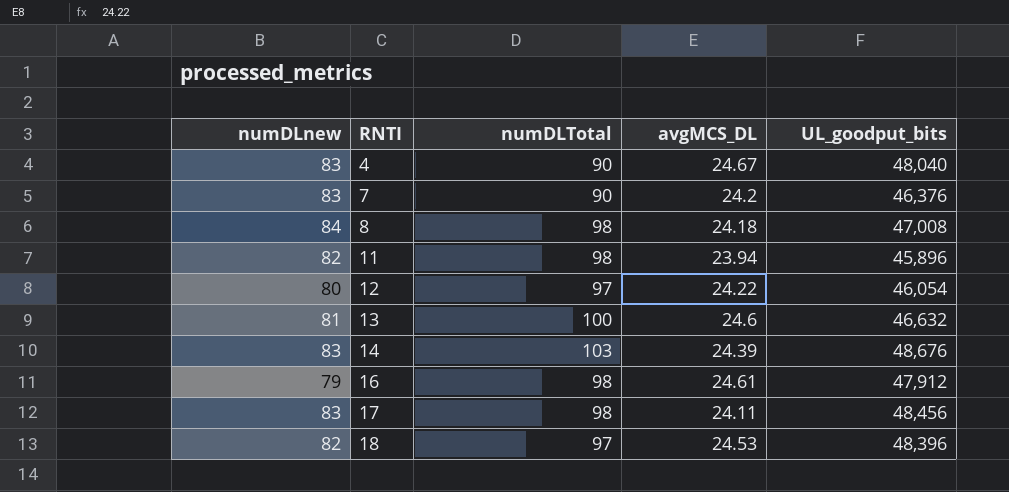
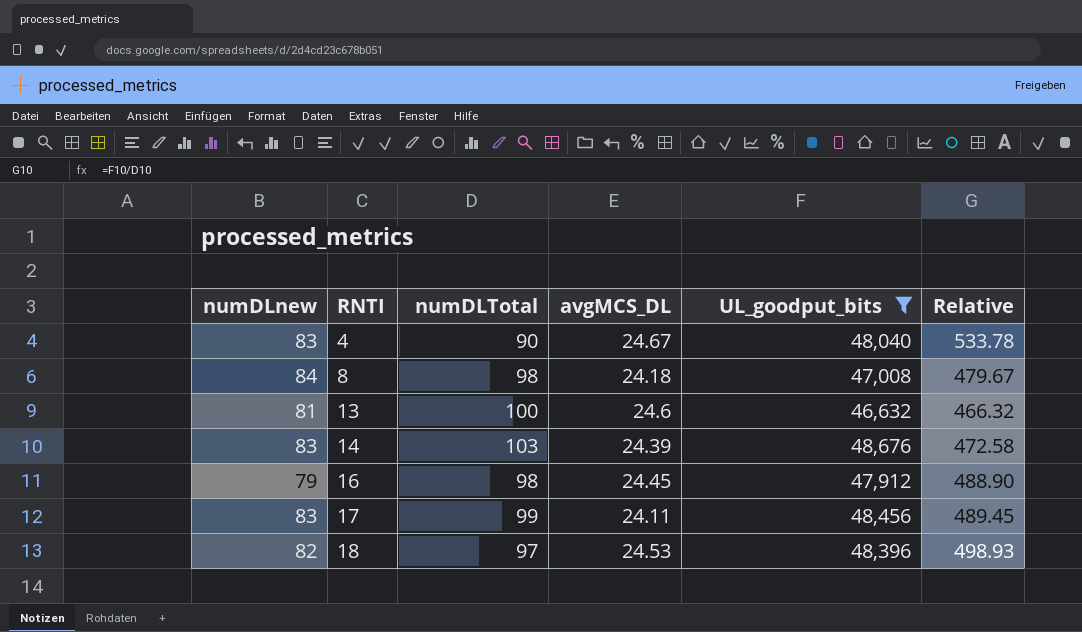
filter: none -> UL_goodput_bits >= 46,632
column Relative | formula: none -> [UL_goodput_bits] / [numDLTotal]
16 | avgMCS_DL: 24.61 -> 24.45
17 | numDLTotal: 98 -> 99

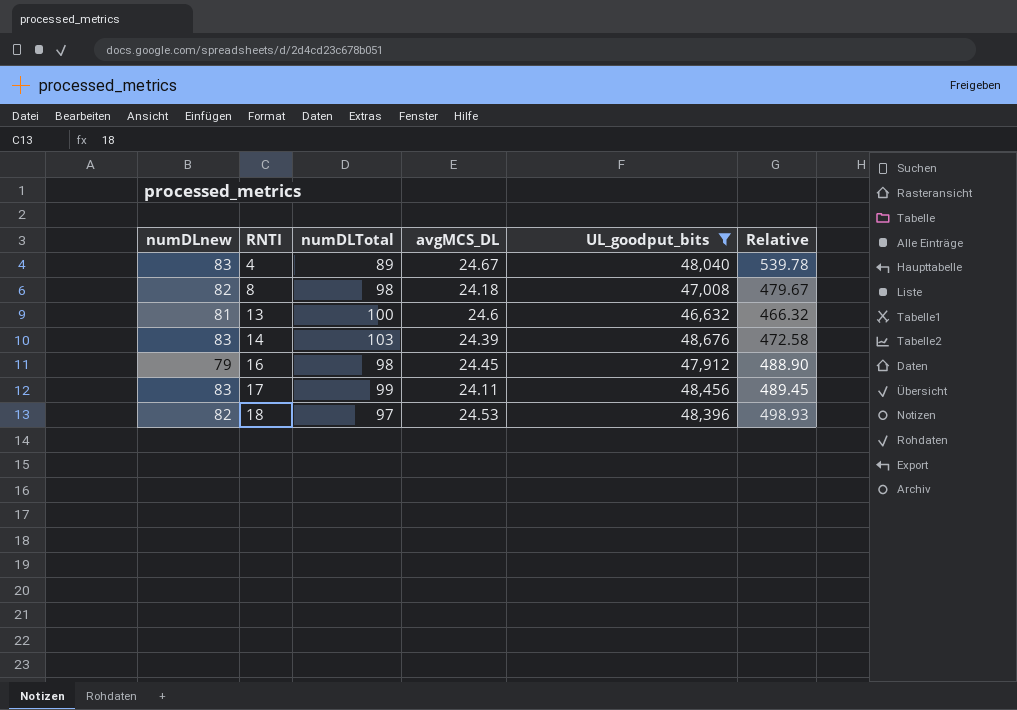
4 | numDLTotal: 90 -> 89
4 | Relative: 533.78 -> 539.78
8 | numDLnew: 84 -> 82

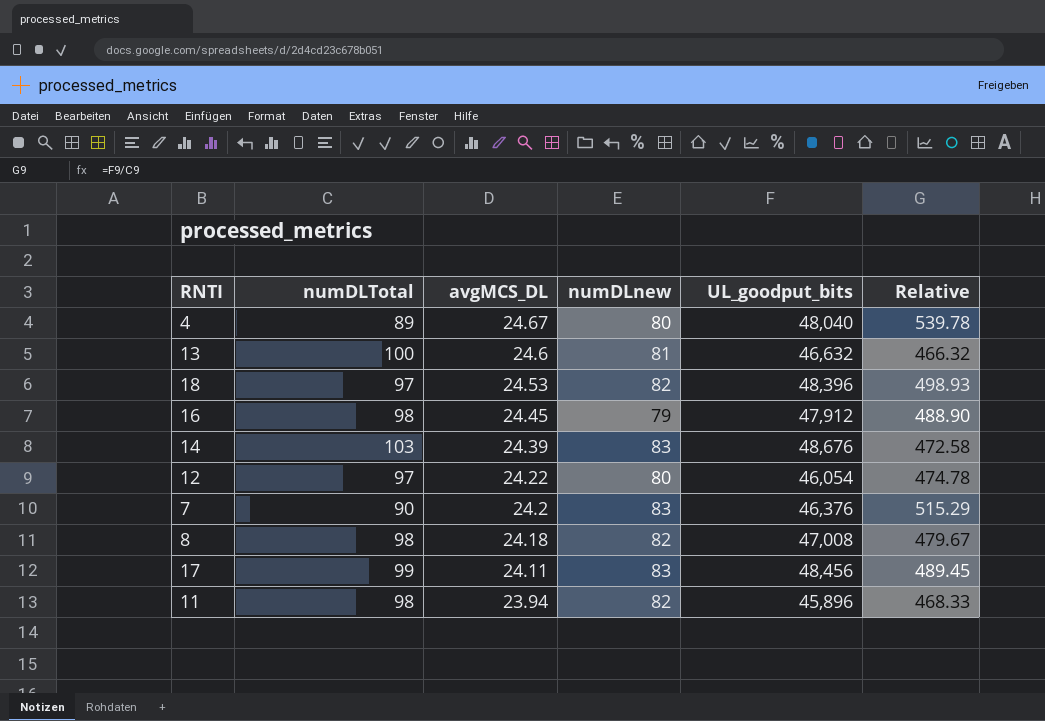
filter: UL_goodput_bits >= 46,632 -> none
row order: RNTI ascending -> avgMCS_DL descending
column numDLnew | position: 1 -> 4
4 | numDLnew: 83 -> 80

